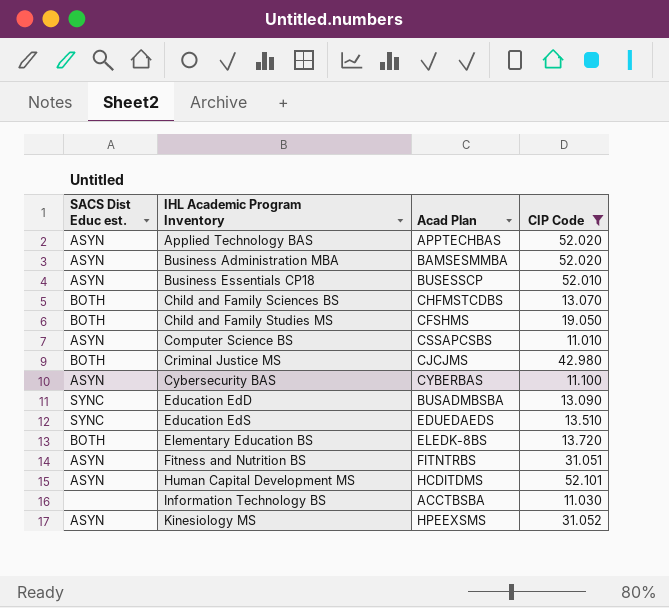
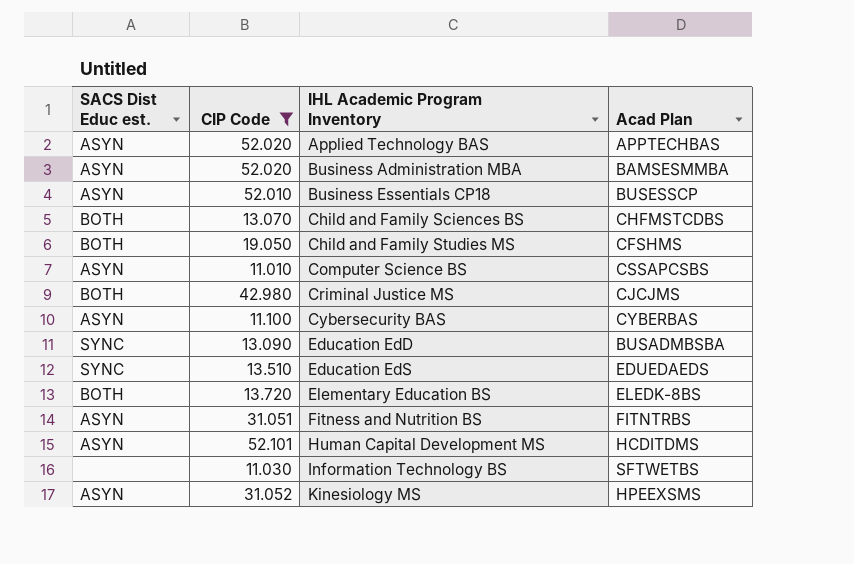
column CIP Code | position: 4 -> 2
Information Technology BS | Acad Plan: ACCTBSBA -> SFTWETBS

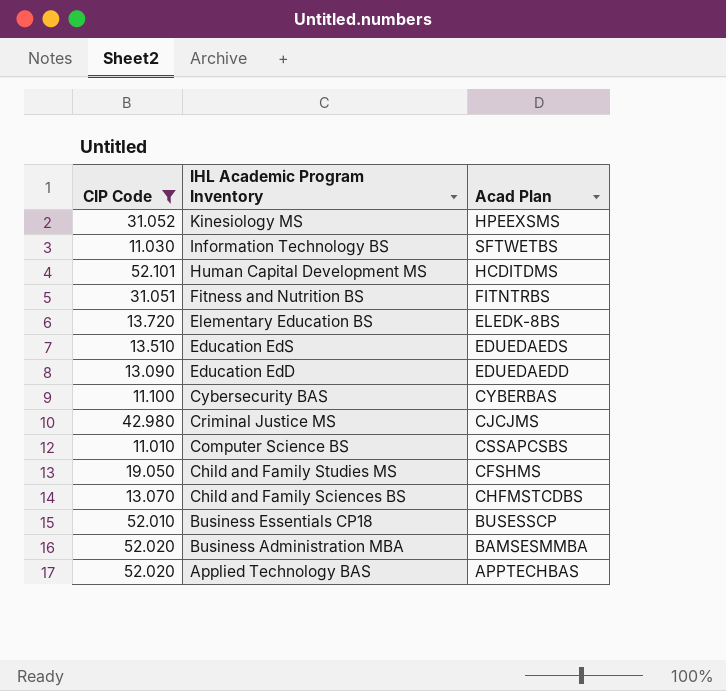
row order: IHL Academic Program Inventory ascending -> IHL Academic Program Inventory descending
column SACS Dist Educ est. | position: 1 -> none
Education EdD | Acad Plan: BUSADMBSBA -> EDUEDAEDD

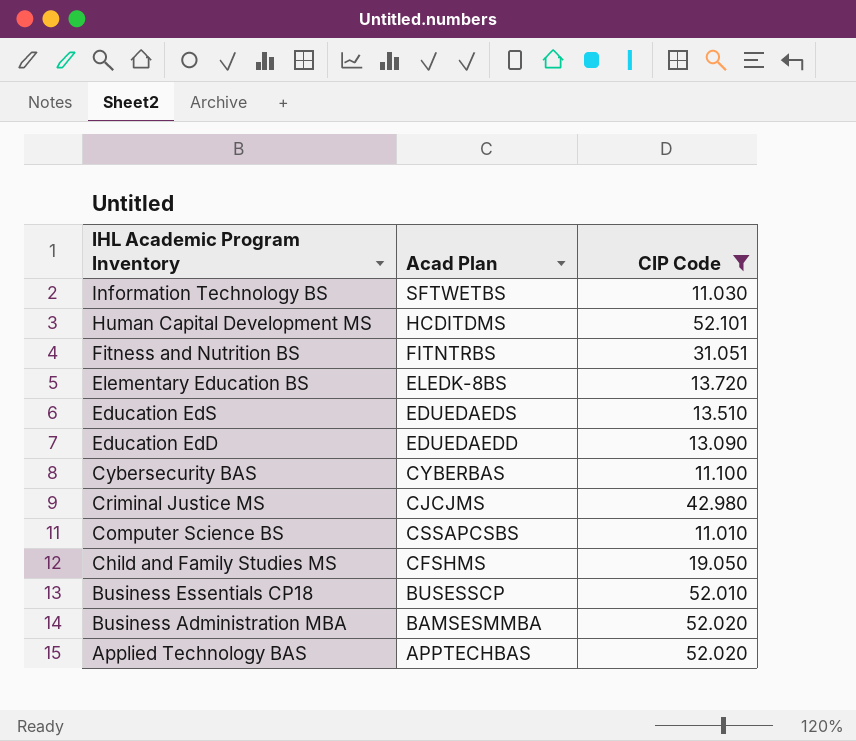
column CIP Code | position: 1 -> 3
row Kinesiology MS: 31.052 | HPEEXSMS -> none
row Child and Family Sciences BS: 13.070 | CHFMSTCDBS -> none

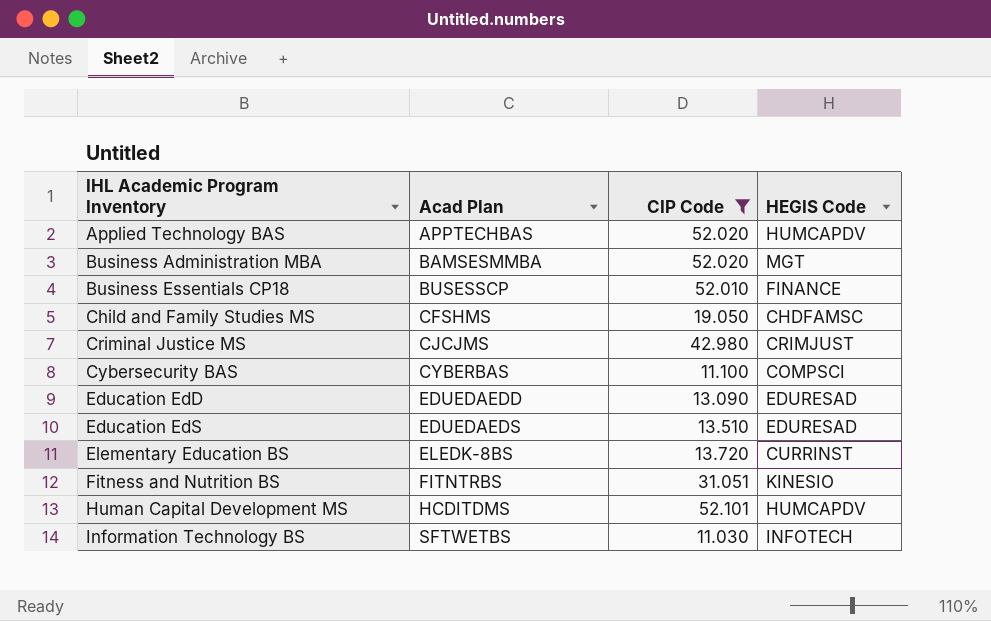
row order: IHL Academic Program Inventory descending -> IHL Academic Program Inventory ascending
column HEGIS Code | position: none -> 4
row Computer Science BS: CSSAPCSBS | 11.010 -> none

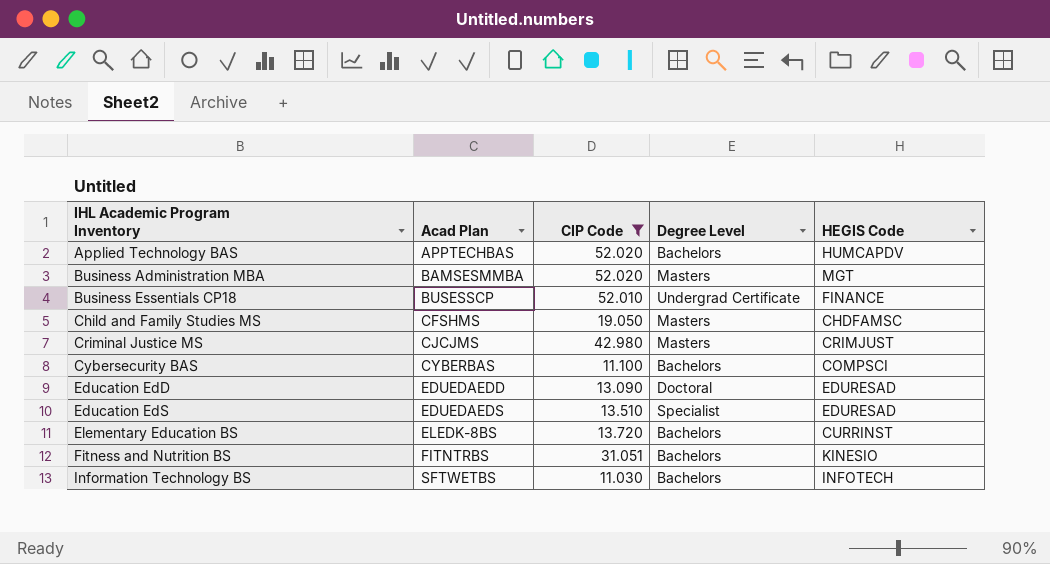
column Degree Level | position: none -> 4
row Human Capital Development MS: HCDITDMS | 52.101 | HUMCAPDV -> none

